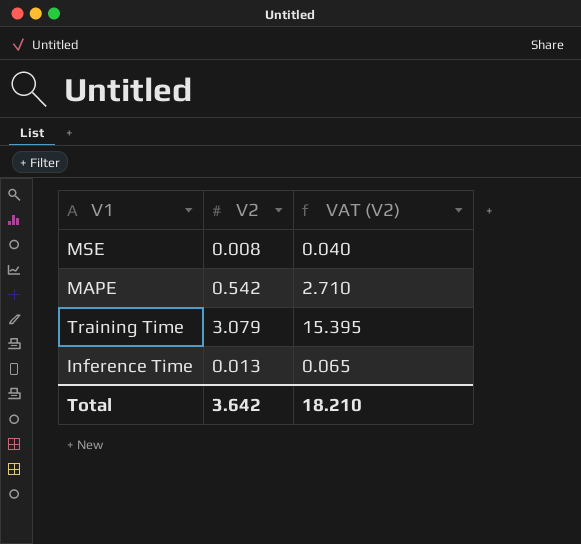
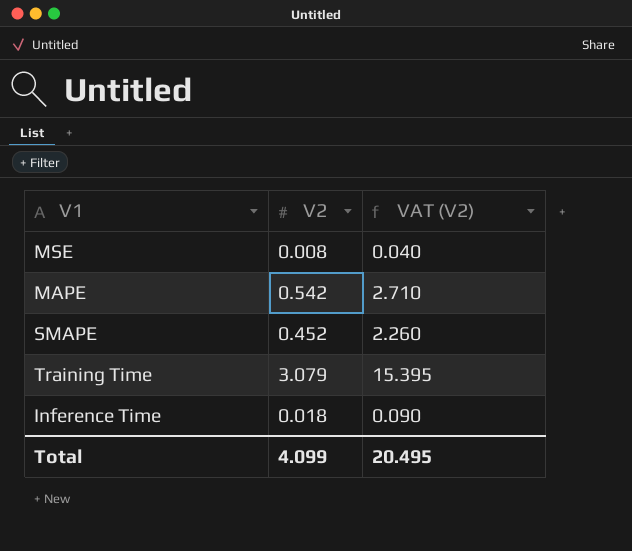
row SMAPE: none -> 0.452 | 2.260
Inference Time | V2: 0.013 -> 0.018
Inference Time | VAT (V2): 0.065 -> 0.090
Total | V2: 3.642 -> 4.099
Total | VAT (V2): 18.210 -> 20.495

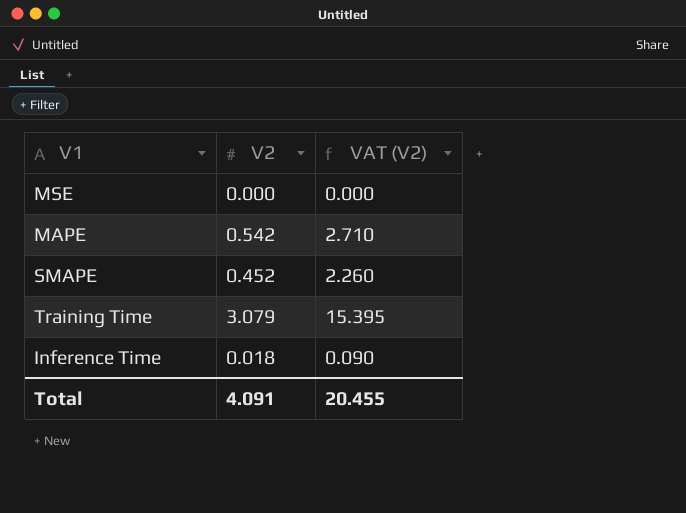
MSE | V2: 0.008 -> 0.000
MSE | VAT (V2): 0.040 -> 0.000
Total | V2: 4.099 -> 4.091
Total | VAT (V2): 20.495 -> 20.455

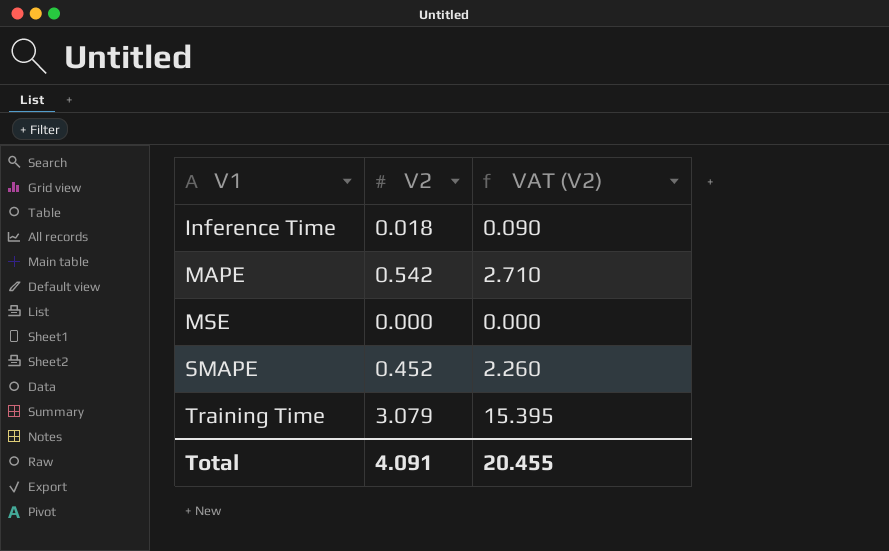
row order: none -> V1 ascending

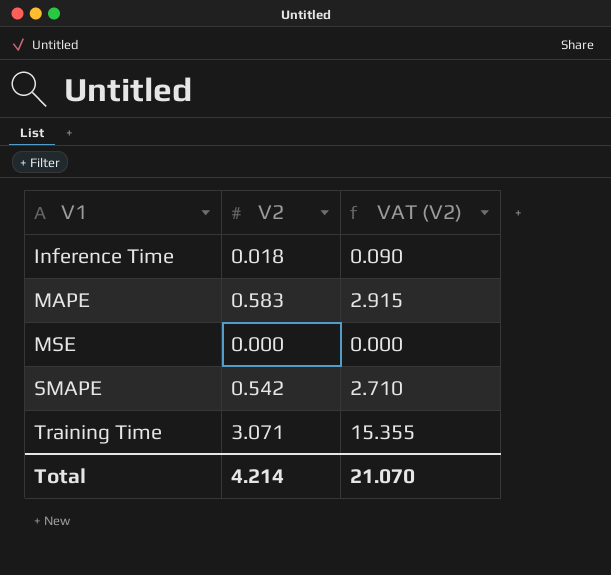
MAPE | V2: 0.542 -> 0.583
MAPE | VAT (V2): 2.710 -> 2.915
SMAPE | V2: 0.452 -> 0.542
SMAPE | VAT (V2): 2.260 -> 2.710
Training Time | V2: 3.079 -> 3.071
Training Time | VAT (V2): 15.395 -> 15.355
Total | V2: 4.091 -> 4.214
Total | VAT (V2): 20.455 -> 21.070

